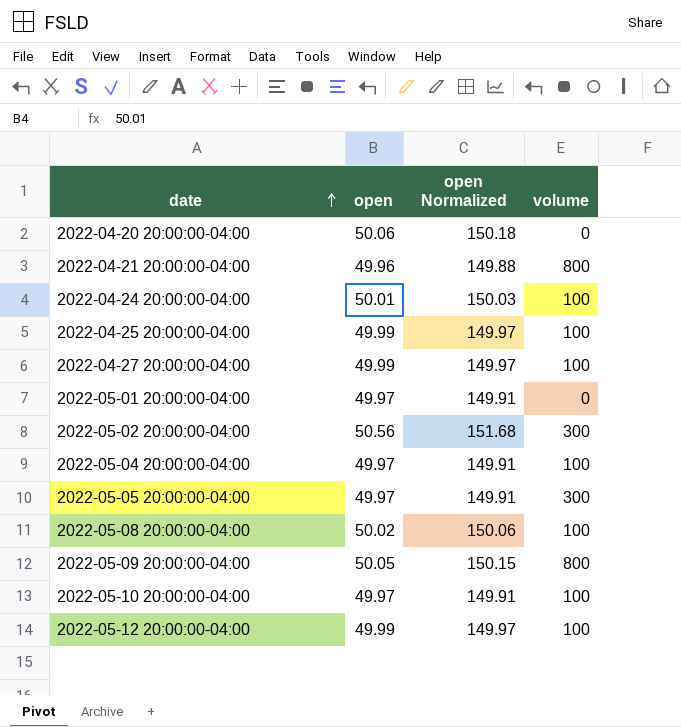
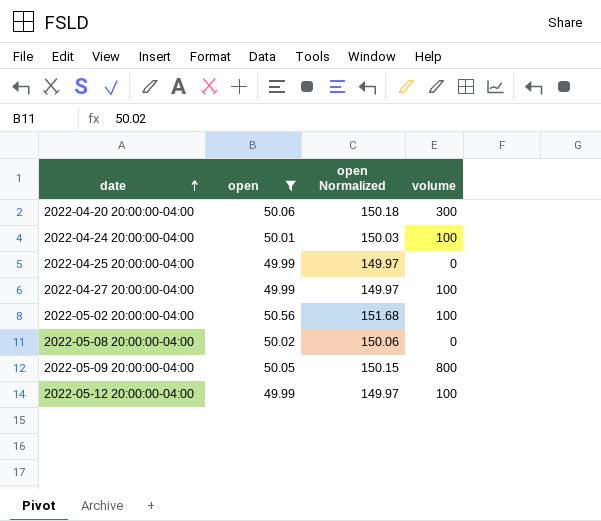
filter: none -> open >= 49.99
2022-04-20 20:00:00-04:00 | volume: 0 -> 300
2022-04-25 20:00:00-04:00 | volume: 100 -> 0
2022-05-02 20:00:00-04:00 | volume: 300 -> 100
2022-05-08 20:00:00-04:00 | volume: 100 -> 0

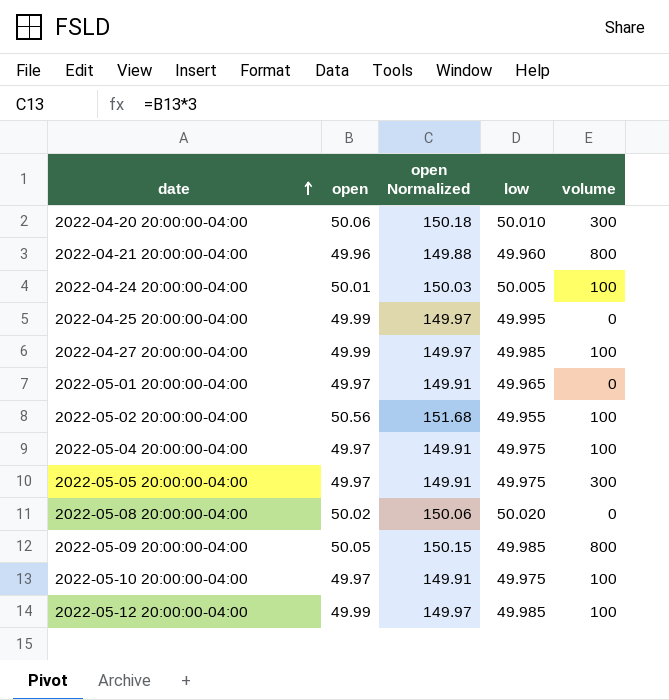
filter: open >= 49.99 -> none
column low | position: none -> 4

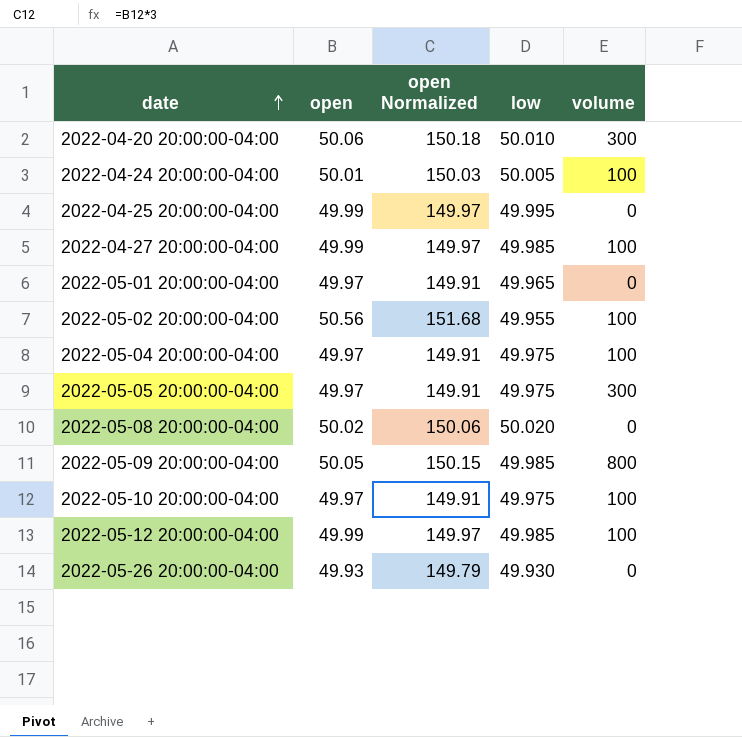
row 2022-04-21 20:00:00-04:00: 49.96 | 149.88 | 49.960 | 800 -> none
row 2022-05-26 20:00:00-04:00: none -> 49.93 | 149.79 | 49.930 | 0

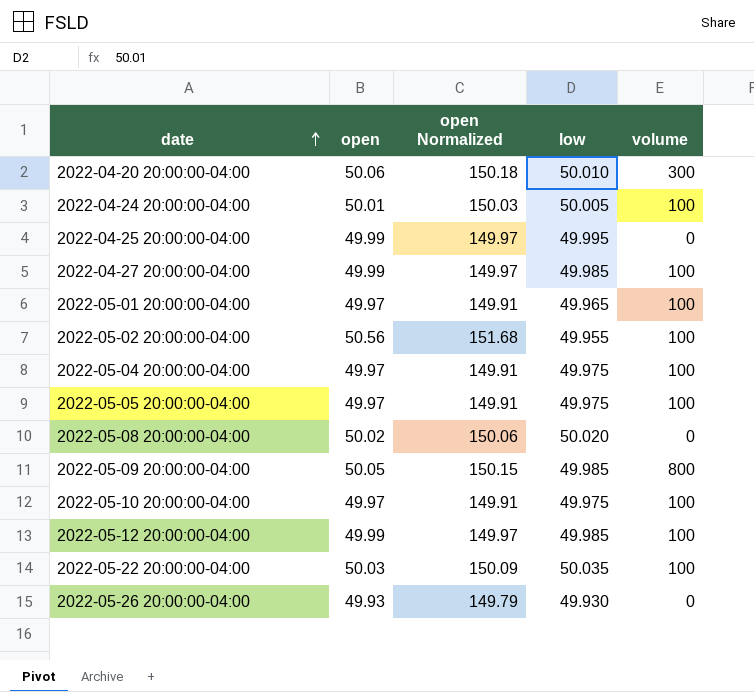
2022-05-01 20:00:00-04:00 | volume: 0 -> 100
2022-05-05 20:00:00-04:00 | volume: 300 -> 100
row 2022-05-22 20:00:00-04:00: none -> 50.03 | 150.09 | 50.035 | 100

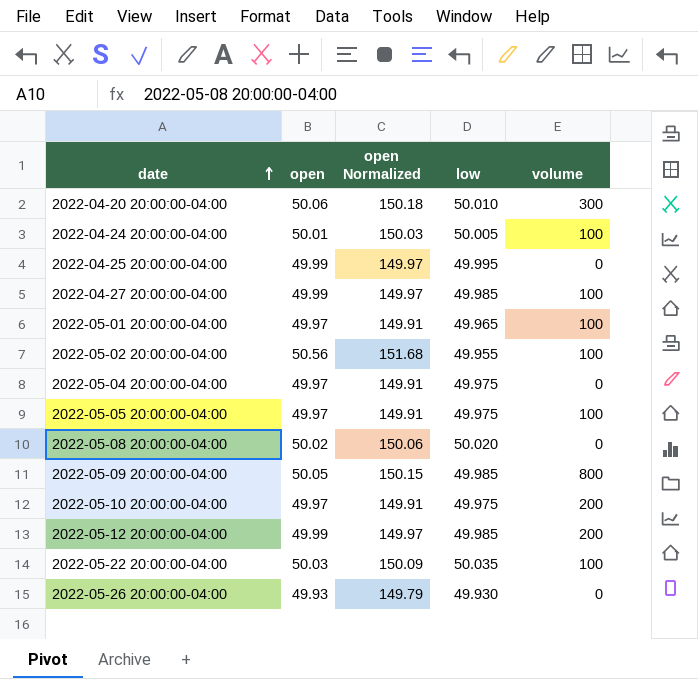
2022-05-04 20:00:00-04:00 | volume: 100 -> 0
2022-05-10 20:00:00-04:00 | volume: 100 -> 200
2022-05-12 20:00:00-04:00 | volume: 100 -> 200

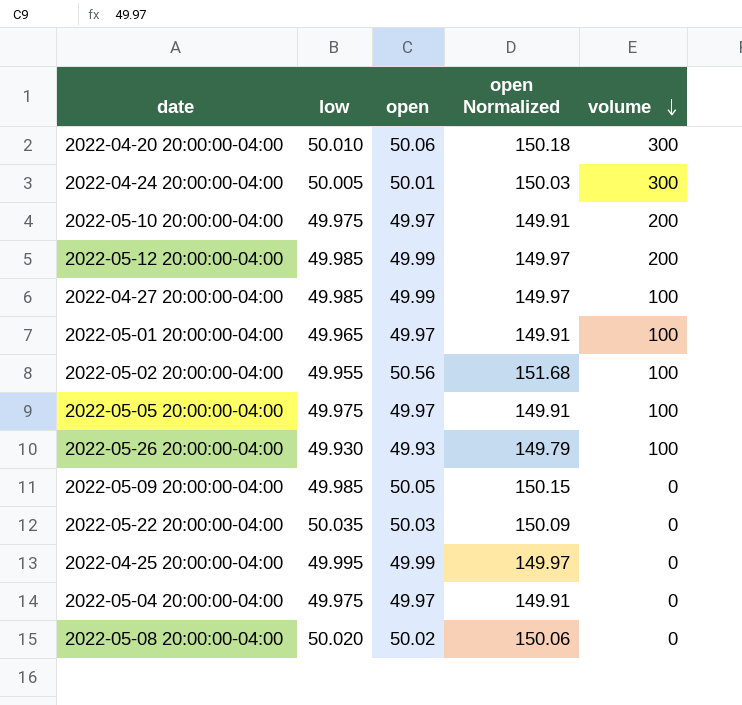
row order: date ascending -> volume descending
column low | position: 4 -> 2
2022-04-24 20:00:00-04:00 | volume: 100 -> 300
2022-05-26 20:00:00-04:00 | volume: 0 -> 100
2022-05-09 20:00:00-04:00 | volume: 800 -> 0
2022-05-22 20:00:00-04:00 | volume: 100 -> 0

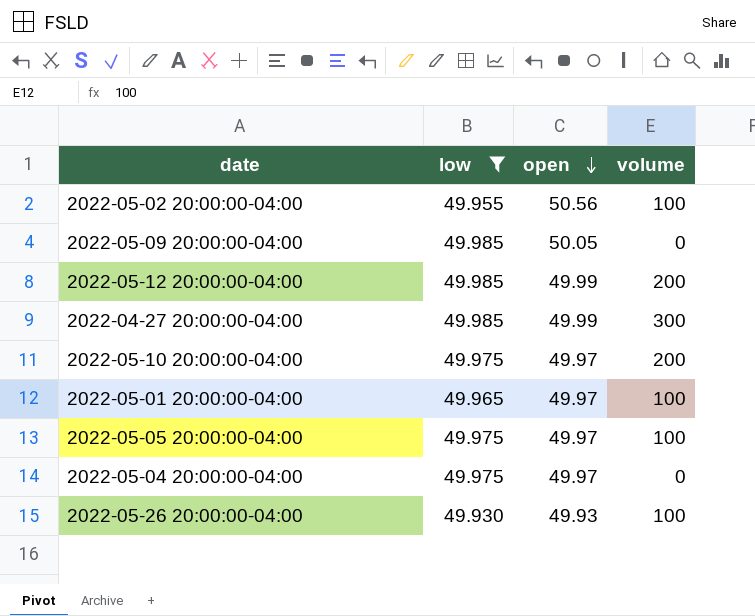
filter: none -> low <= 49.985
row order: volume descending -> open descending
column open Normalized | formula: [open] * 3 -> none
2022-04-27 20:00:00-04:00 | volume: 100 -> 300

